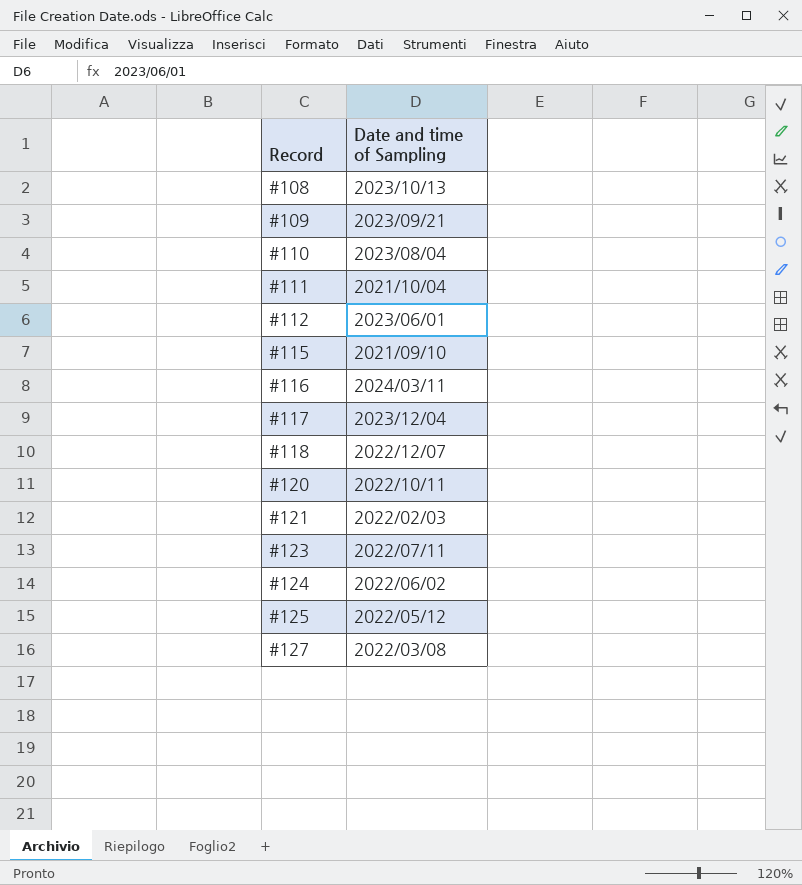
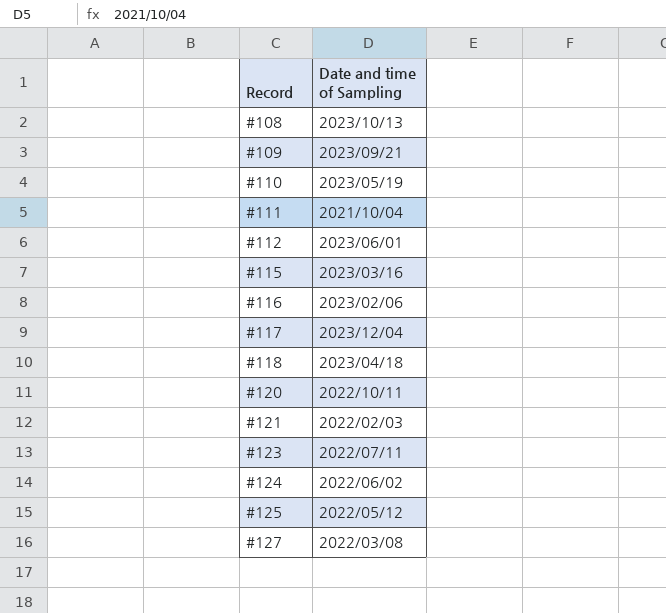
#110 | Date and time of Sampling: 2023/08/04 -> 2023/05/19
#115 | Date and time of Sampling: 2021/09/10 -> 2023/03/16
#116 | Date and time of Sampling: 2024/03/11 -> 2023/02/06
#118 | Date and time of Sampling: 2022/12/07 -> 2023/04/18

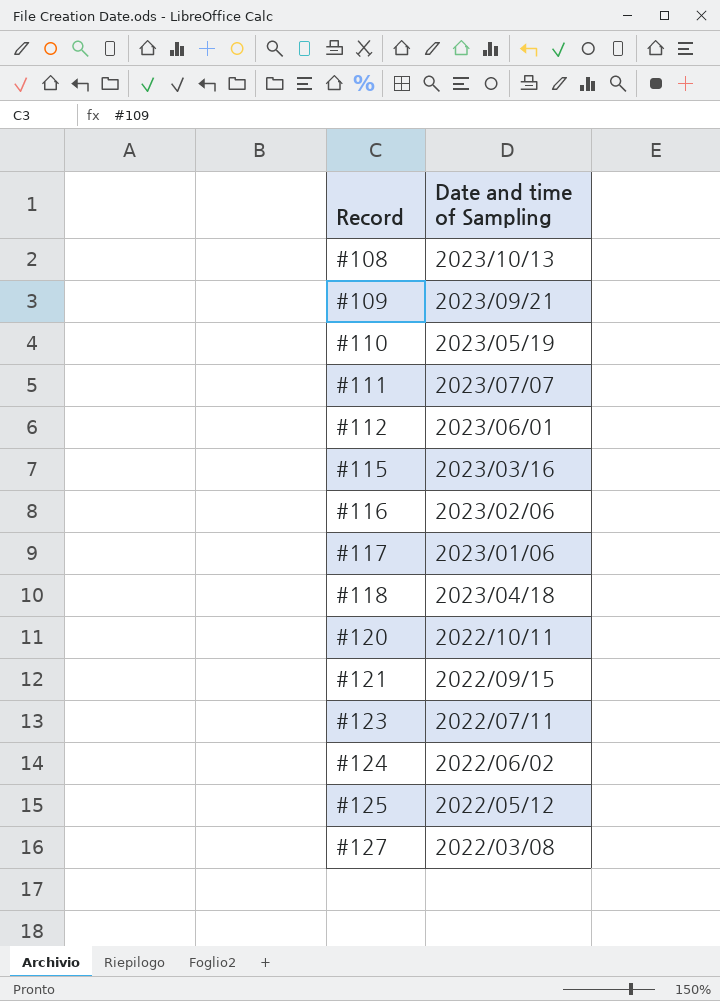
#111 | Date and time of Sampling: 2021/10/04 -> 2023/07/07
#117 | Date and time of Sampling: 2023/12/04 -> 2023/01/06
#121 | Date and time of Sampling: 2022/02/03 -> 2022/09/15

